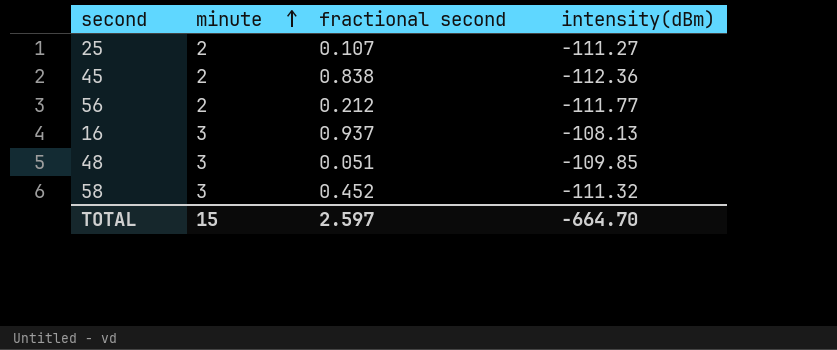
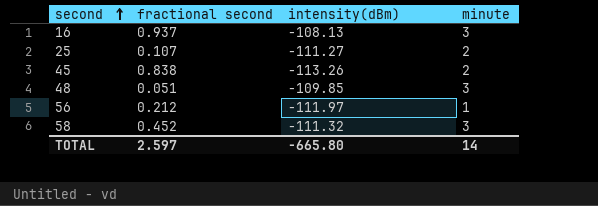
row order: minute ascending -> second ascending
column minute | position: 2 -> 4
45 | intensity(dBm): -112.36 -> -113.26
56 | intensity(dBm): -111.77 -> -111.97
56 | minute: 2 -> 1
TOTAL | intensity(dBm): -664.70 -> -665.80
TOTAL | minute: 15 -> 14

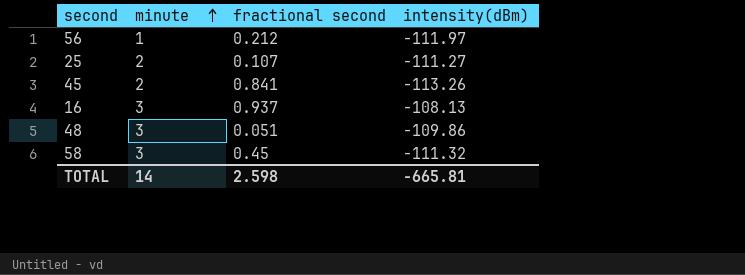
row order: second ascending -> minute ascending
column minute | position: 4 -> 2
45 | fractional second: 0.838 -> 0.841
48 | intensity(dBm): -109.85 -> -109.86
58 | fractional second: 0.452 -> 0.45
TOTAL | fractional second: 2.597 -> 2.598
TOTAL | intensity(dBm): -665.80 -> -665.81

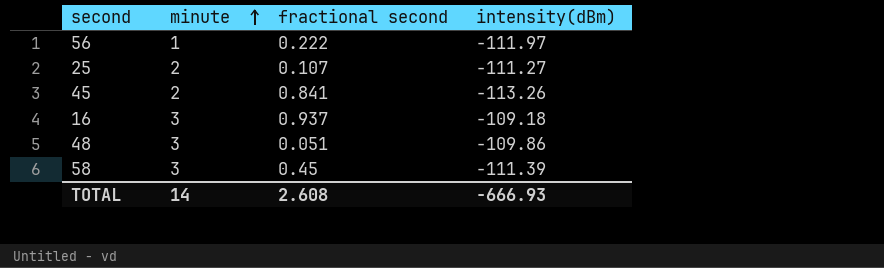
56 | fractional second: 0.212 -> 0.222
16 | intensity(dBm): -108.13 -> -109.18
58 | intensity(dBm): -111.32 -> -111.39
TOTAL | fractional second: 2.598 -> 2.608
TOTAL | intensity(dBm): -665.81 -> -666.93

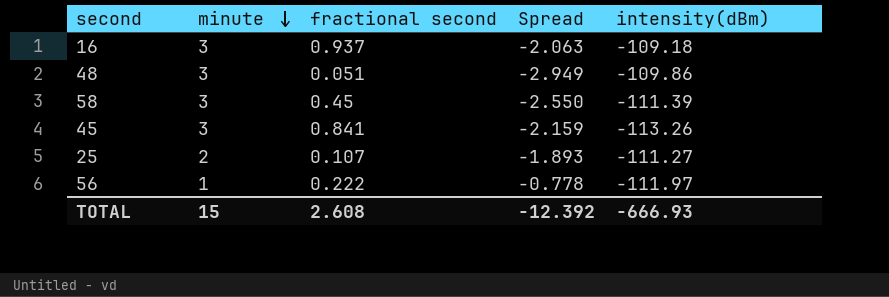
row order: minute ascending -> minute descending
column Spread | formula: none -> [fractional second] - [minute]
45 | minute: 2 -> 3
TOTAL | minute: 14 -> 15

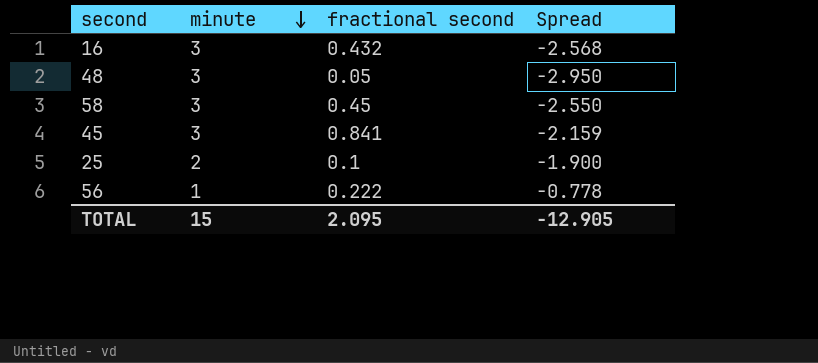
column intensity(dBm) | position: 5 -> none
16 | fractional second: 0.937 -> 0.432
16 | Spread: -2.063 -> -2.568
48 | fractional second: 0.051 -> 0.05
48 | Spread: -2.949 -> -2.950
25 | fractional second: 0.107 -> 0.1
25 | Spread: -1.893 -> -1.900
TOTAL | fractional second: 2.608 -> 2.095
TOTAL | Spread: -12.392 -> -12.905

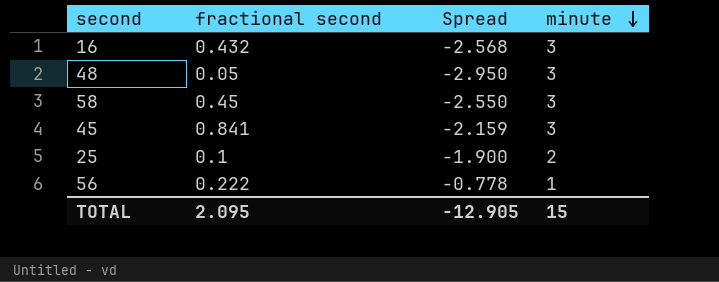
column minute | position: 2 -> 4

